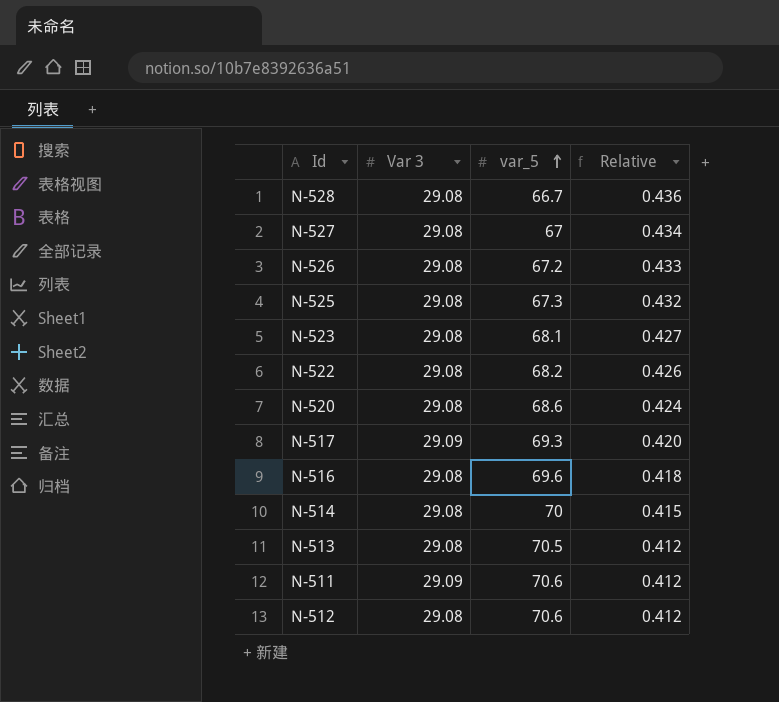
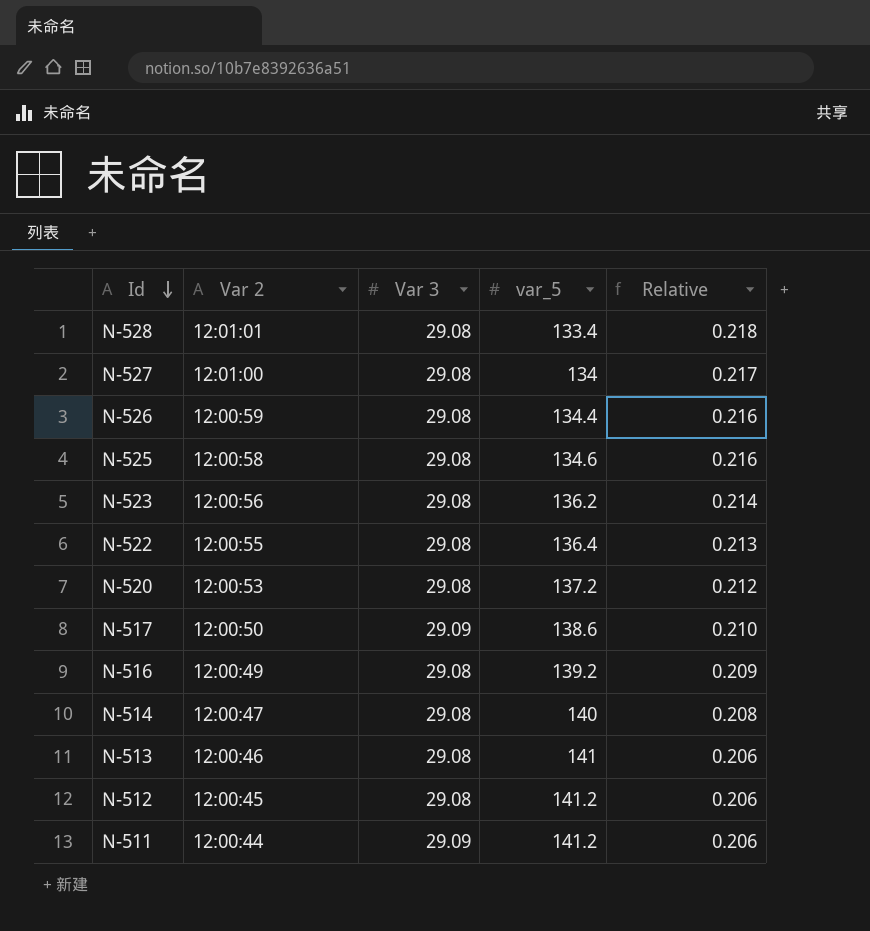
row order: var_5 ascending -> Id descending
column Var 2 | position: none -> 2
N-528 | var_5: 66.7 -> 133.4
N-528 | Relative: 0.436 -> 0.218
N-527 | var_5: 67 -> 134
N-527 | Relative: 0.434 -> 0.217
N-526 | var_5: 67.2 -> 134.4
N-526 | Relative: 0.433 -> 0.216
N-525 | var_5: 67.3 -> 134.6
N-525 | Relative: 0.432 -> 0.216
N-523 | var_5: 68.1 -> 136.2
N-523 | Relative: 0.427 -> 0.214
N-522 | var_5: 68.2 -> 136.4
N-522 | Relative: 0.426 -> 0.213
N-520 | var_5: 68.6 -> 137.2
N-520 | Relative: 0.424 -> 0.212
N-517 | var_5: 69.3 -> 138.6
N-517 | Relative: 0.420 -> 0.210
N-516 | var_5: 69.6 -> 139.2
N-516 | Relative: 0.418 -> 0.209
N-514 | var_5: 70 -> 140
N-514 | Relative: 0.415 -> 0.208
N-513 | var_5: 70.5 -> 141
N-513 | Relative: 0.412 -> 0.206
N-512 | var_5: 70.6 -> 141.2
N-512 | Relative: 0.412 -> 0.206
N-511 | var_5: 70.6 -> 141.2
N-511 | Relative: 0.412 -> 0.206

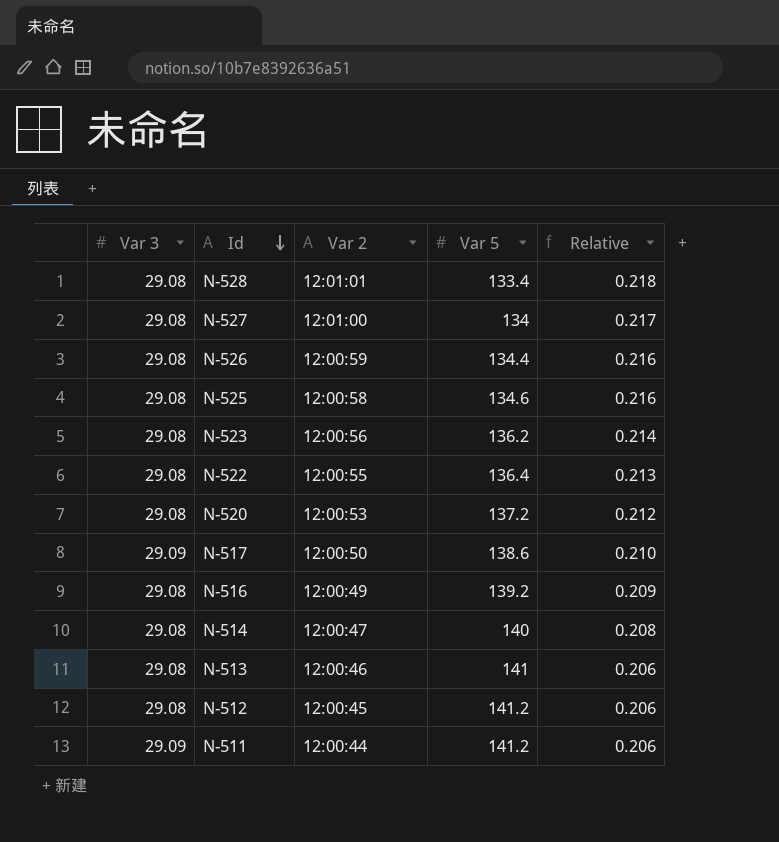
column Var 3 | position: 3 -> 1
column name: var_5 -> Var 5

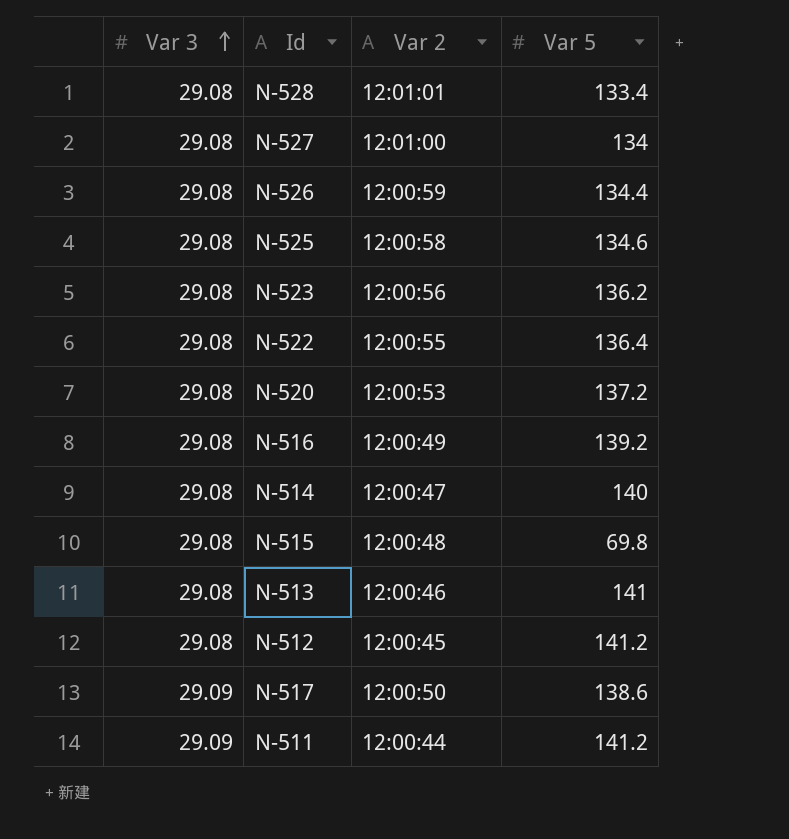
row order: Id descending -> Var 3 ascending
column Relative | formula: [Var 3] / [Var 5] -> none
row N-515: none -> 29.08 | 12:00:48 | 69.8

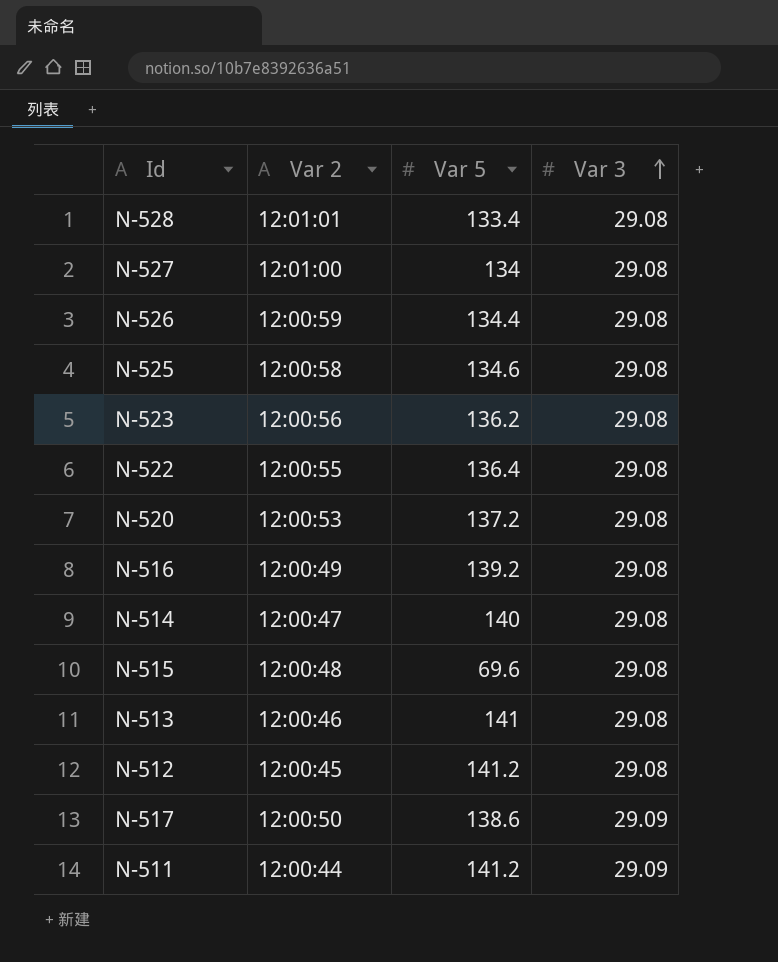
column Var 3 | position: 1 -> 4
N-515 | Var 5: 69.8 -> 69.6

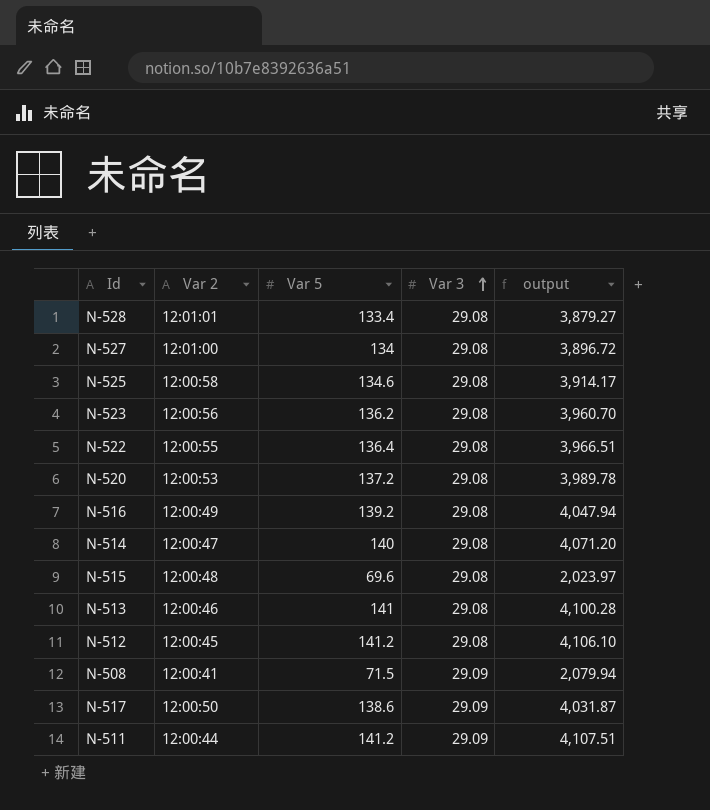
column output | formula: none -> [Var 5] * [Var 3]
row N-526: 12:00:59 | 134.4 | 29.08 -> none
row N-508: none -> 12:00:41 | 71.5 | 29.09 | 2,079.94

